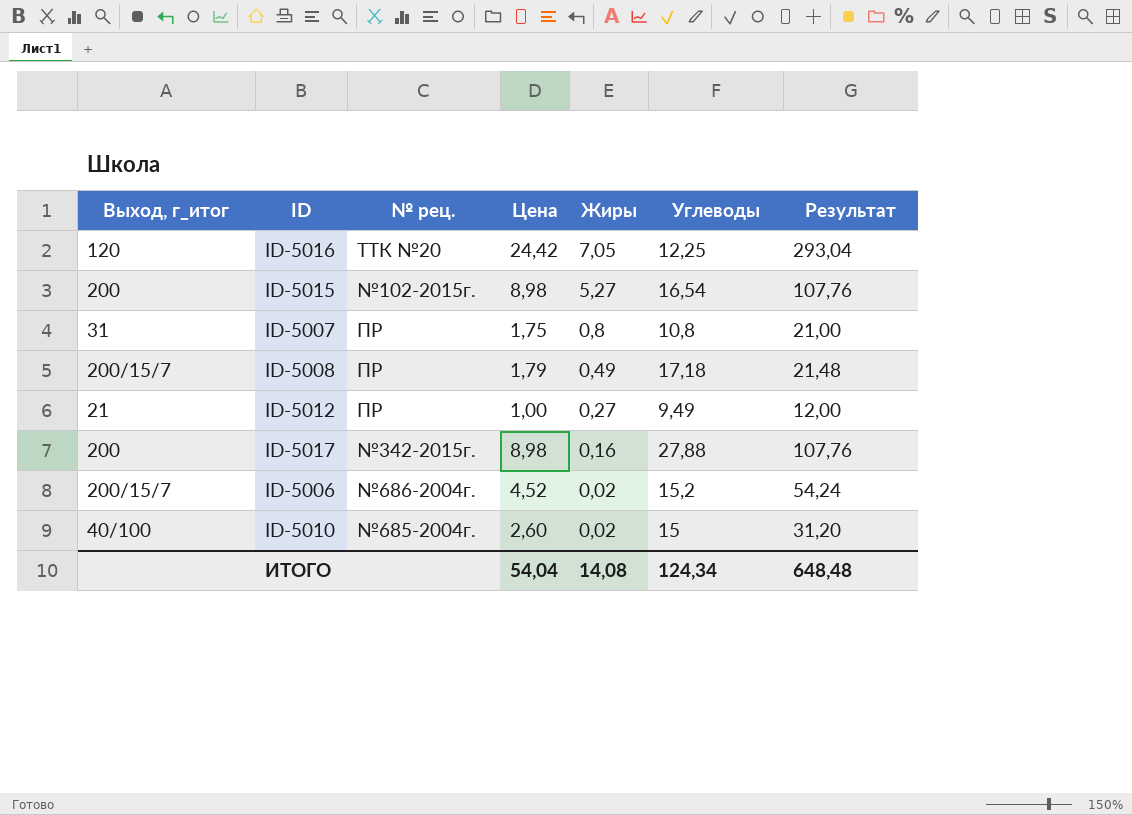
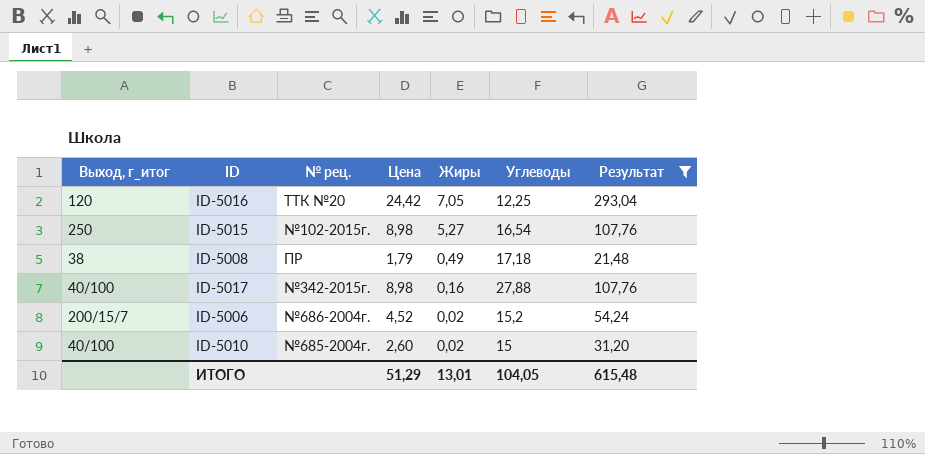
filter: none -> Результат >= 21,48
ID-5015 | Выход, г_итог: 200 -> 250
ID-5008 | Выход, г_итог: 200/15/7 -> 38
ID-5017 | Выход, г_итог: 200 -> 40/100
ИТОГО | Цена: 54,04 -> 51,29
ИТОГО | Жиры: 14,08 -> 13,01
ИТОГО | Углеводы: 124,34 -> 104,05
ИТОГО | Результат: 648,48 -> 615,48

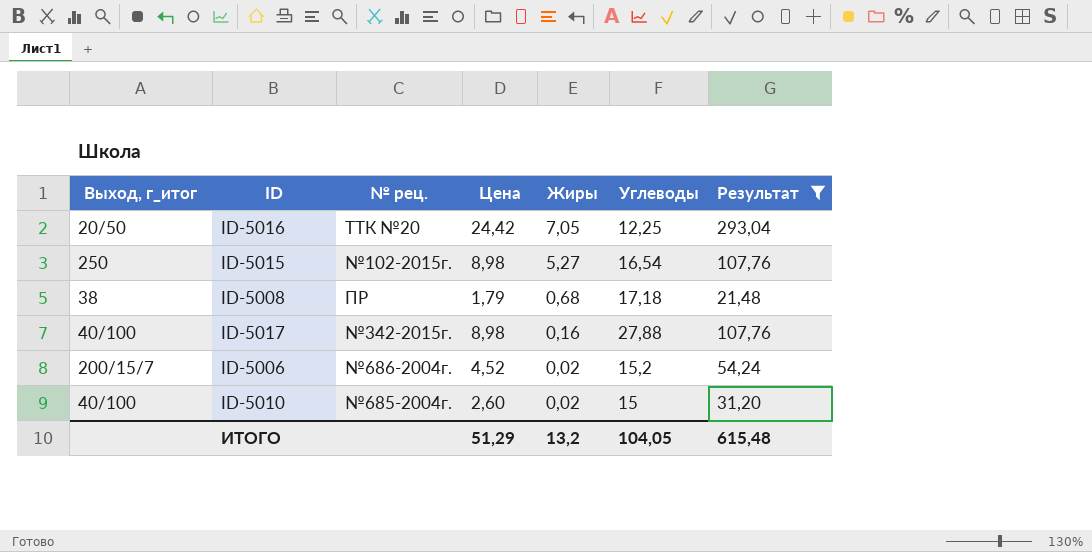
ID-5016 | Выход, г_итог: 120 -> 20/50
ID-5008 | Жиры: 0,49 -> 0,68
ИТОГО | Жиры: 13,01 -> 13,2

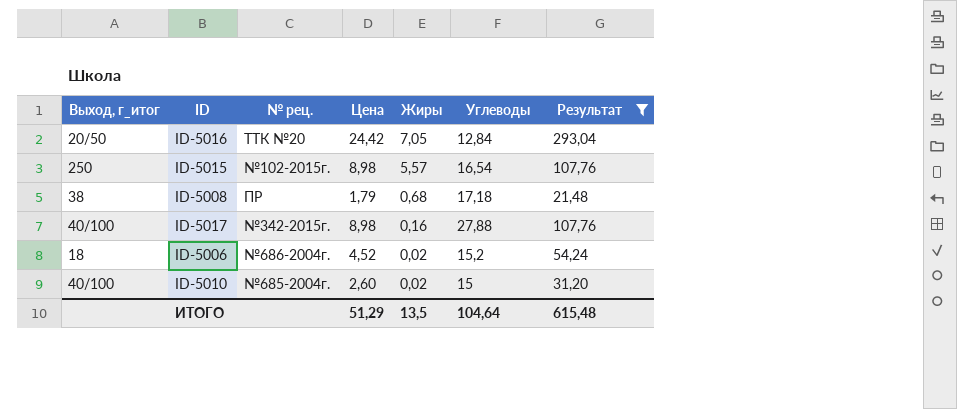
ID-5016 | Углеводы: 12,25 -> 12,84
ID-5015 | Жиры: 5,27 -> 5,57
ID-5006 | Выход, г_итог: 200/15/7 -> 18
ИТОГО | Жиры: 13,2 -> 13,5
ИТОГО | Углеводы: 104,05 -> 104,64

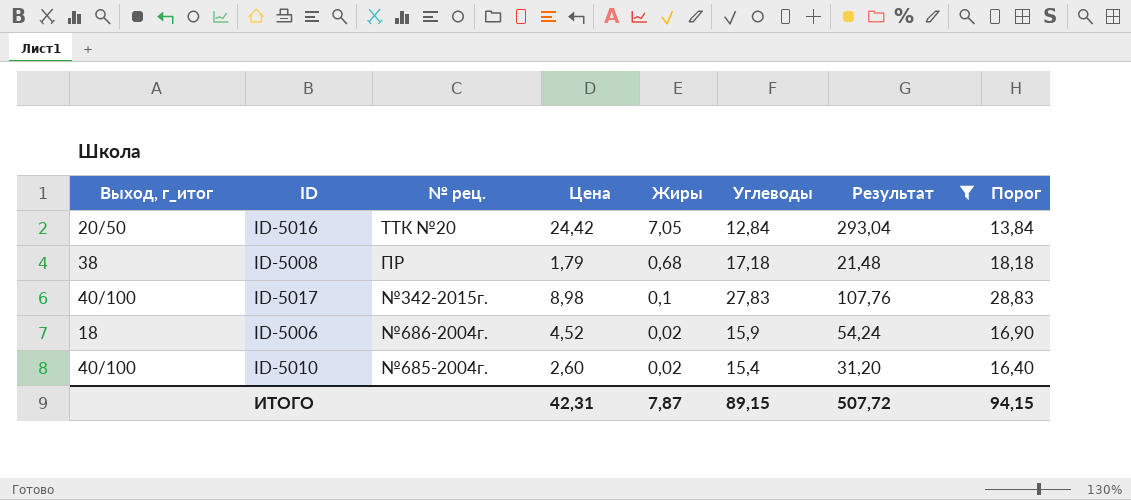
column Порог | formula: none -> [Углеводы] + 1
row ID-5015: 250 | №102-2015г. | 8,98 | 5,57 | 16,54 | 107,76 -> none
ID-5017 | Жиры: 0,16 -> 0,1
ID-5017 | Углеводы: 27,88 -> 27,83
ID-5006 | Углеводы: 15,2 -> 15,9
ID-5010 | Углеводы: 15 -> 15,4
ИТОГО | Цена: 51,29 -> 42,31
ИТОГО | Жиры: 13,5 -> 7,87
ИТОГО | Углеводы: 104,64 -> 89,15
ИТОГО | Результат: 615,48 -> 507,72

